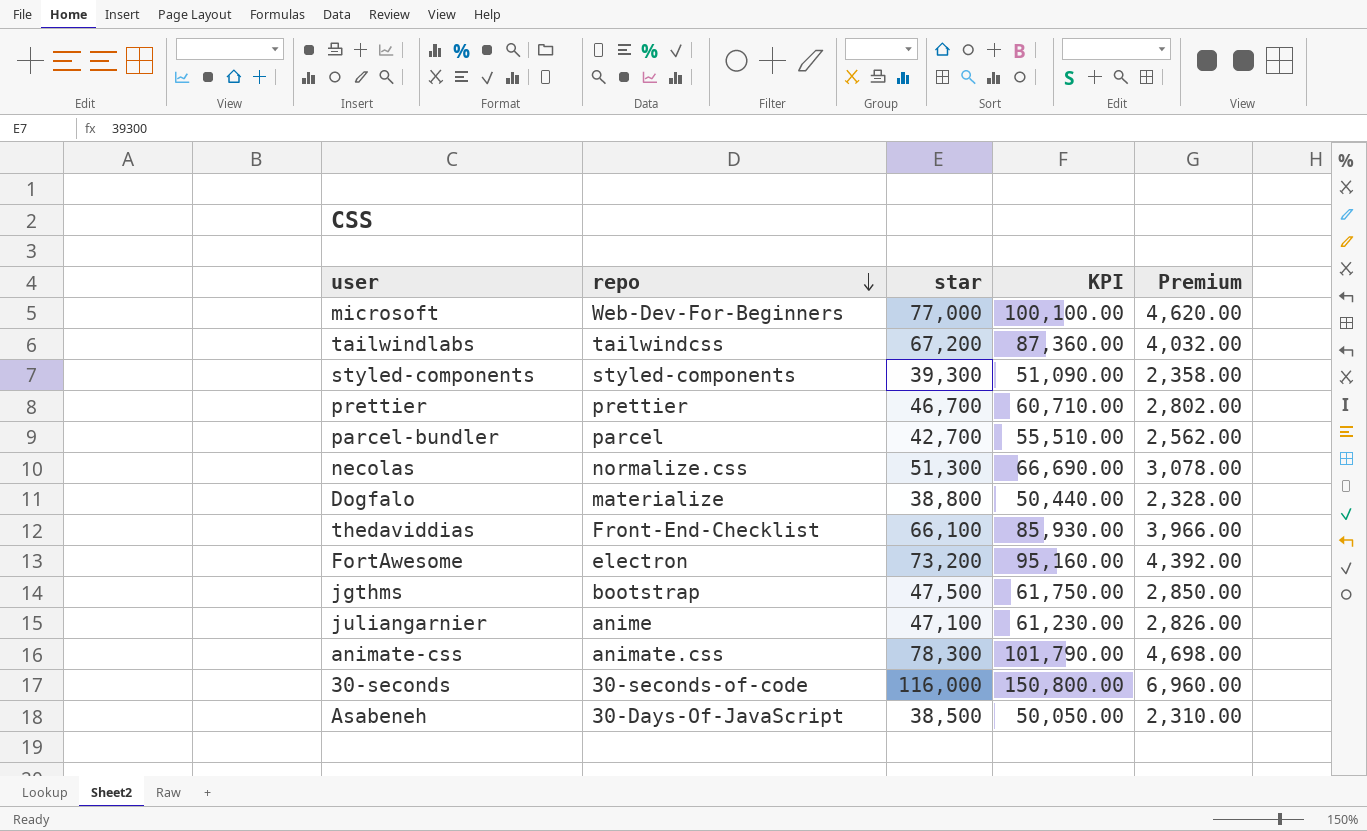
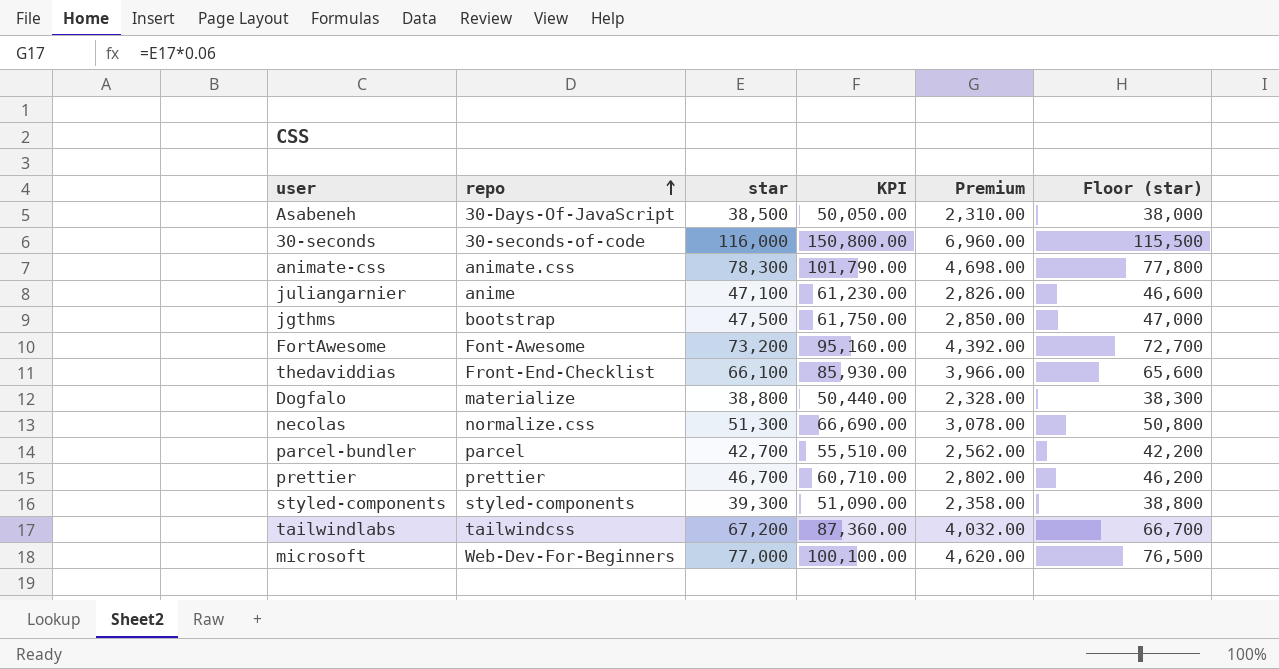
row order: repo descending -> repo ascending
column Floor (star) | formula: none -> [star] - 500
FortAwesome | repo: electron -> Font-Awesome

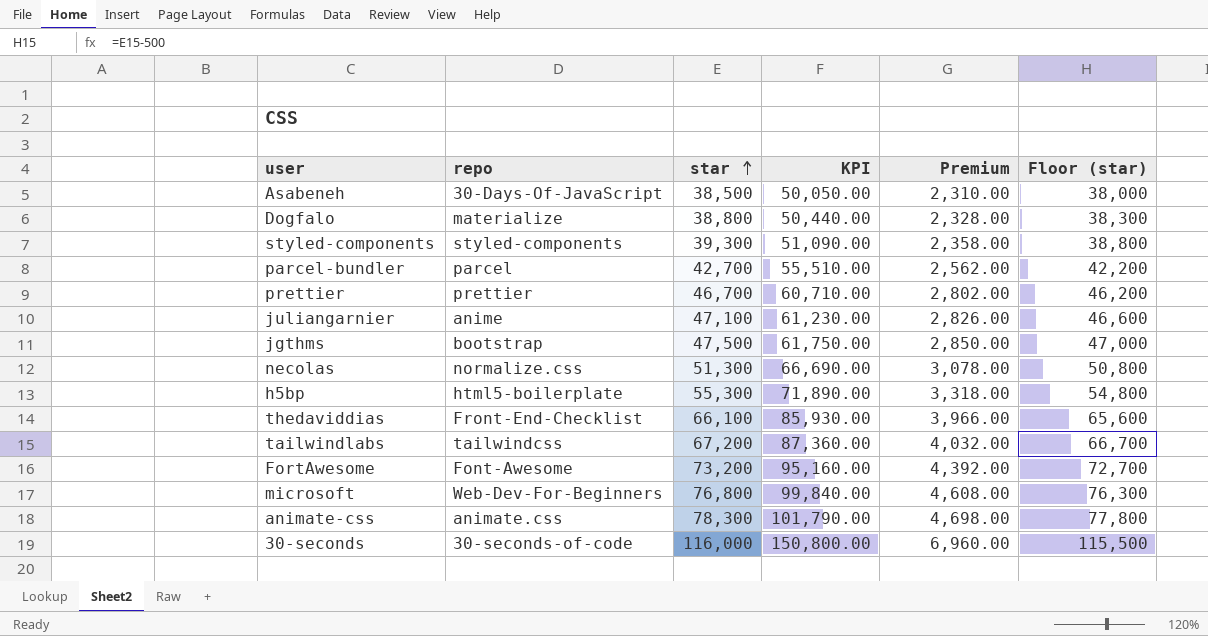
row order: repo ascending -> star ascending
row h5bp: none -> html5-boilerplate | 55,300 | 71,890.00 | 3,318.00 | 54,800
microsoft | star: 77,000 -> 76,800
microsoft | KPI: 100,100.00 -> 99,840.00
microsoft | Premium: 4,620.00 -> 4,608.00
microsoft | Floor (star): 76,500 -> 76,300

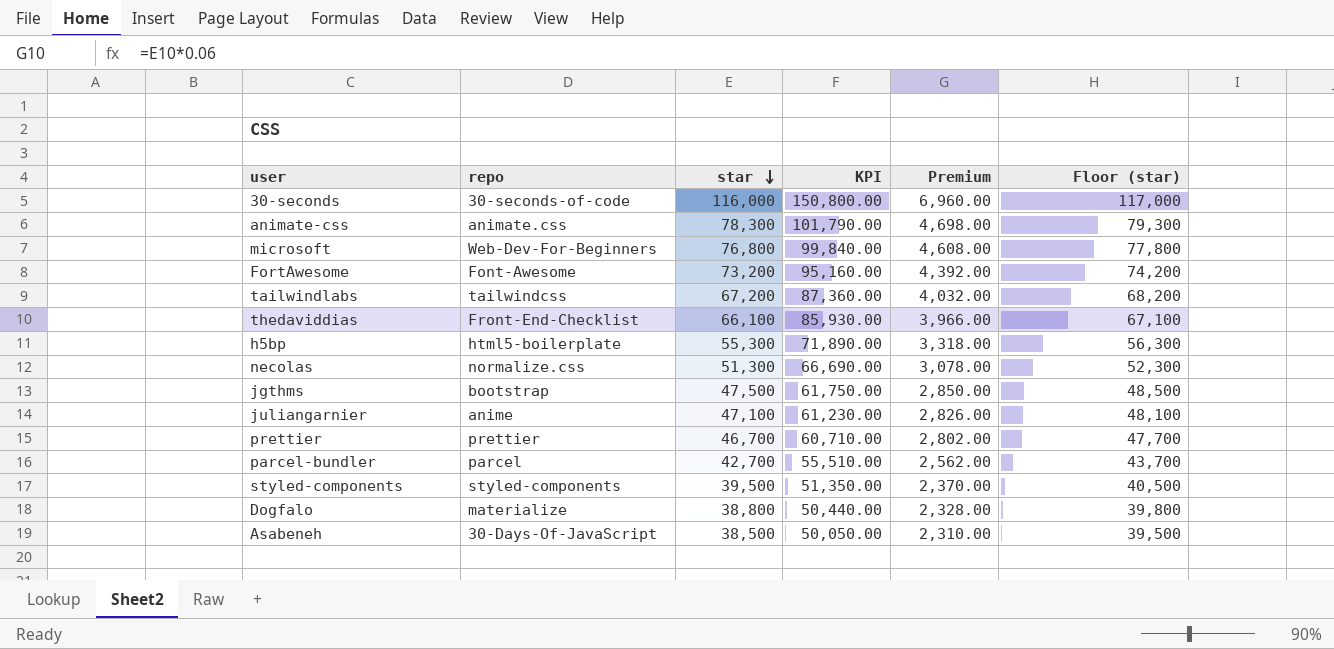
row order: star ascending -> star descending
column Floor (star) | formula: [star] - 500 -> [star] + 1000
styled-components | star: 39,300 -> 39,500
styled-components | KPI: 51,090.00 -> 51,350.00
styled-components | Premium: 2,358.00 -> 2,370.00

